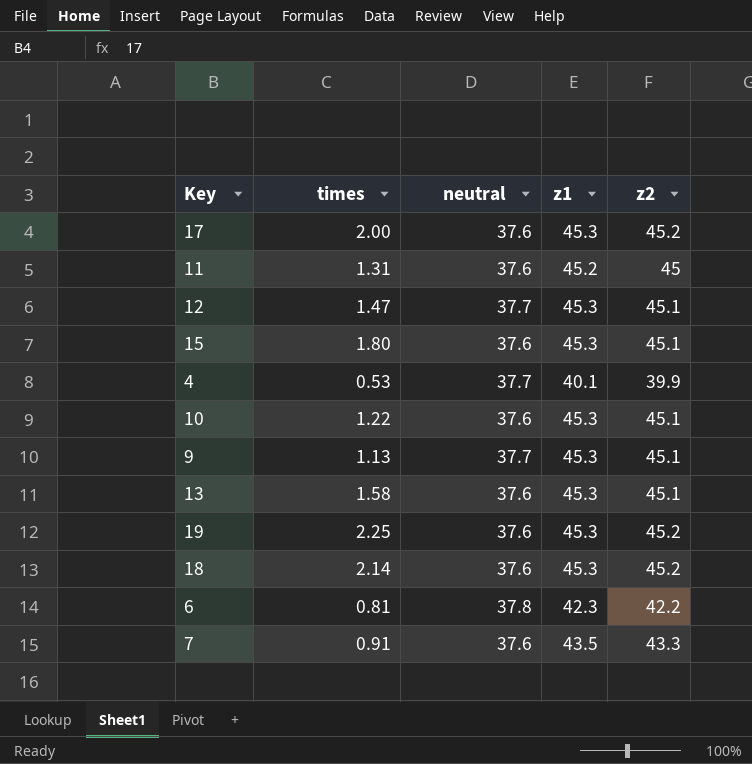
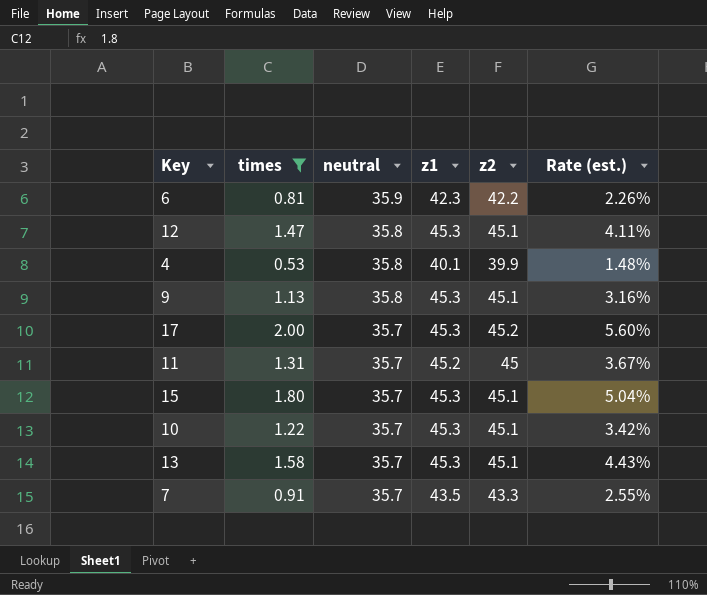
filter: none -> times <= 2.00
row order: none -> neutral descending
column Rate (est.) | formula: none -> [times] / [neutral]
6 | neutral: 37.8 -> 35.9
12 | neutral: 37.7 -> 35.8
4 | neutral: 37.7 -> 35.8
9 | neutral: 37.7 -> 35.8
17 | neutral: 37.6 -> 35.7
11 | neutral: 37.6 -> 35.7
15 | neutral: 37.6 -> 35.7
10 | neutral: 37.6 -> 35.7
13 | neutral: 37.6 -> 35.7
7 | neutral: 37.6 -> 35.7

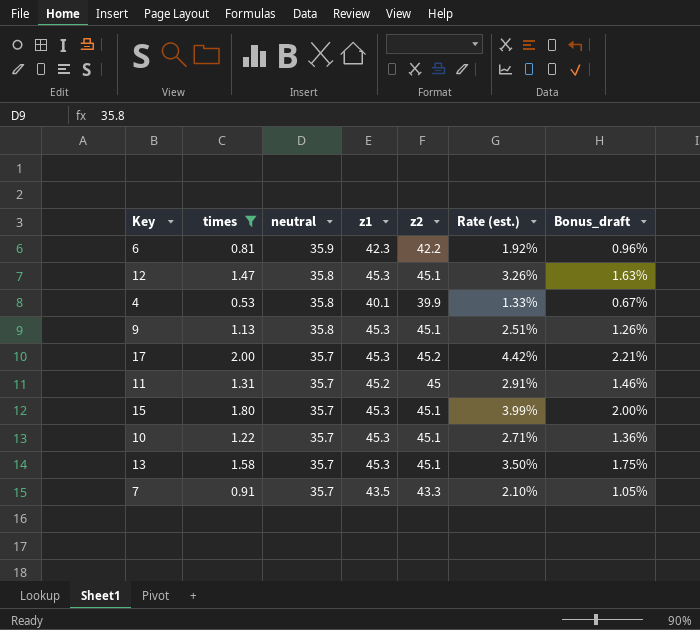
column Rate (est.) | formula: [times] / [neutral] -> [times] / [z2]
column Bonus_draft | formula: none -> [Rate (est.)] * 0.5

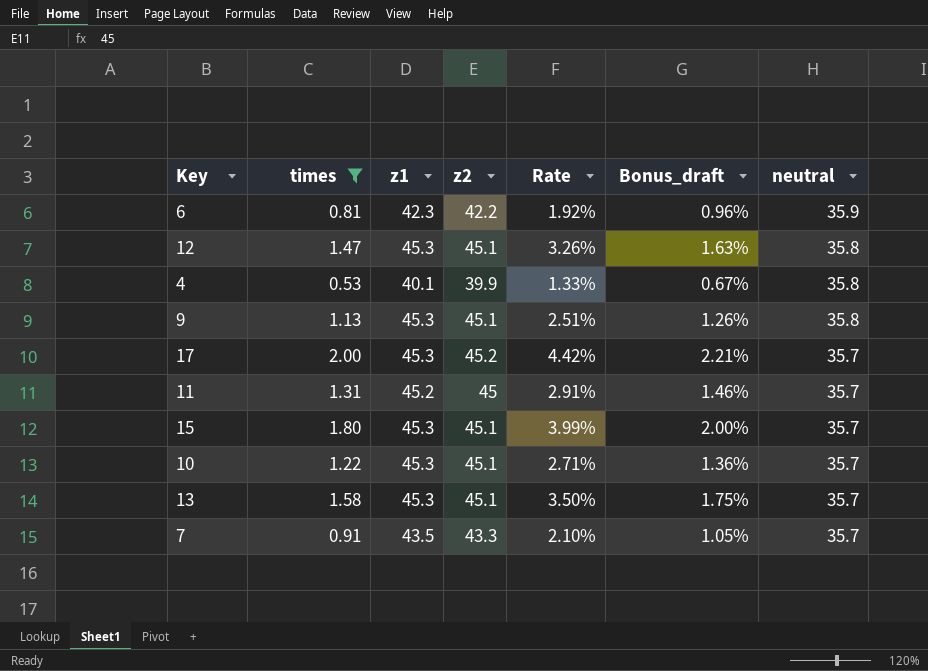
column name: Rate (est.) -> Rate
column neutral | position: 3 -> 7

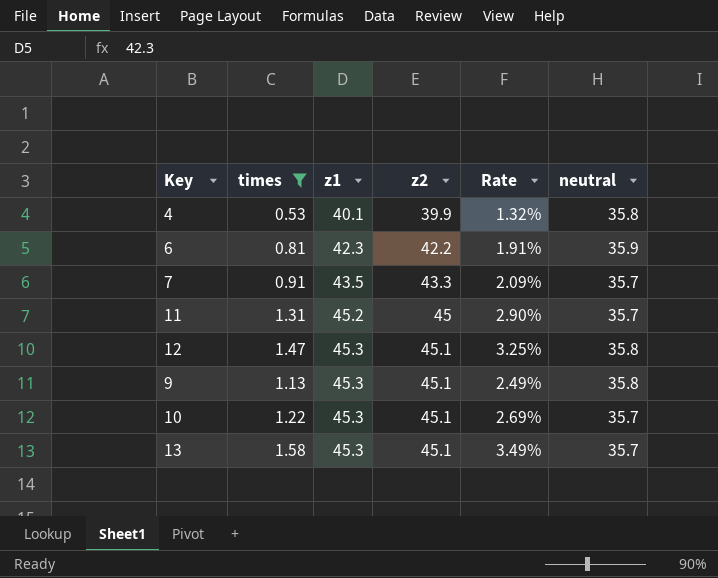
row order: neutral descending -> z1 ascending
column Bonus_draft | formula: [Rate] * 0.5 -> none
column Rate | formula: [times] / [z2] -> [times] / [z1]
row 17: 2.00 | 45.3 | 45.2 | 4.42% | 2.21% | 35.7 -> none
row 15: 1.80 | 45.3 | 45.1 | 3.99% | 2.00% | 35.7 -> none

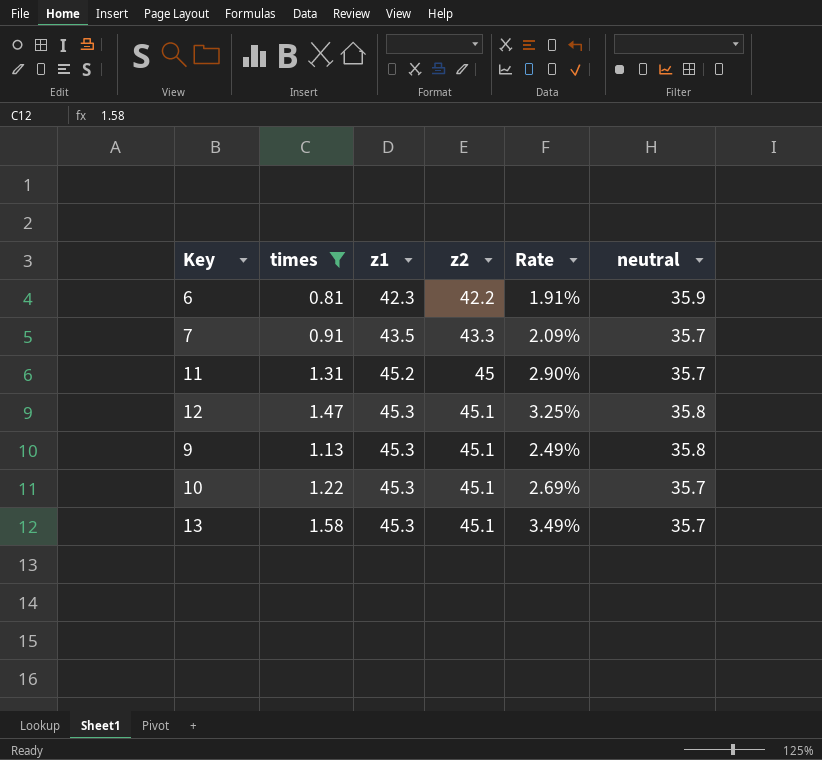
row 4: 0.53 | 40.1 | 39.9 | 1.32% | 35.8 -> none

